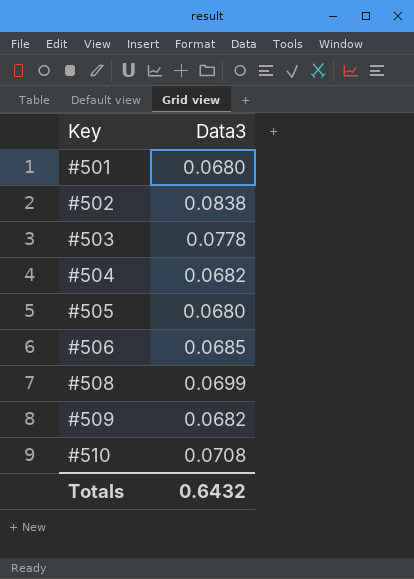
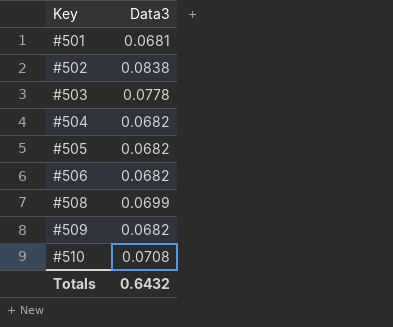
#501 | Data3: 0.0680 -> 0.0681
#505 | Data3: 0.0680 -> 0.0682
#506 | Data3: 0.0685 -> 0.0682

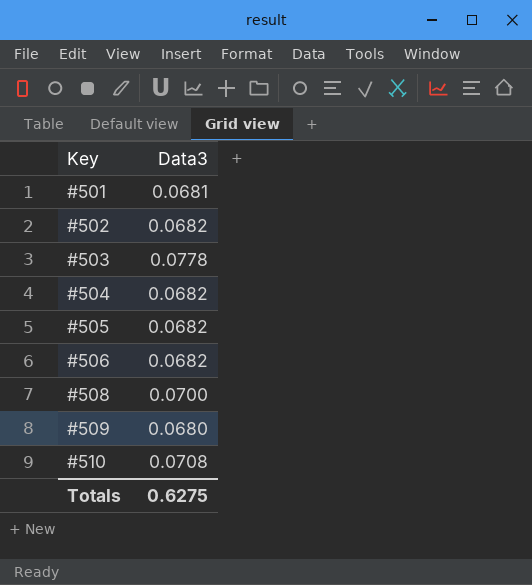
#502 | Data3: 0.0838 -> 0.0682
#508 | Data3: 0.0699 -> 0.0700
#509 | Data3: 0.0682 -> 0.0680
Totals | Data3: 0.6432 -> 0.6275

